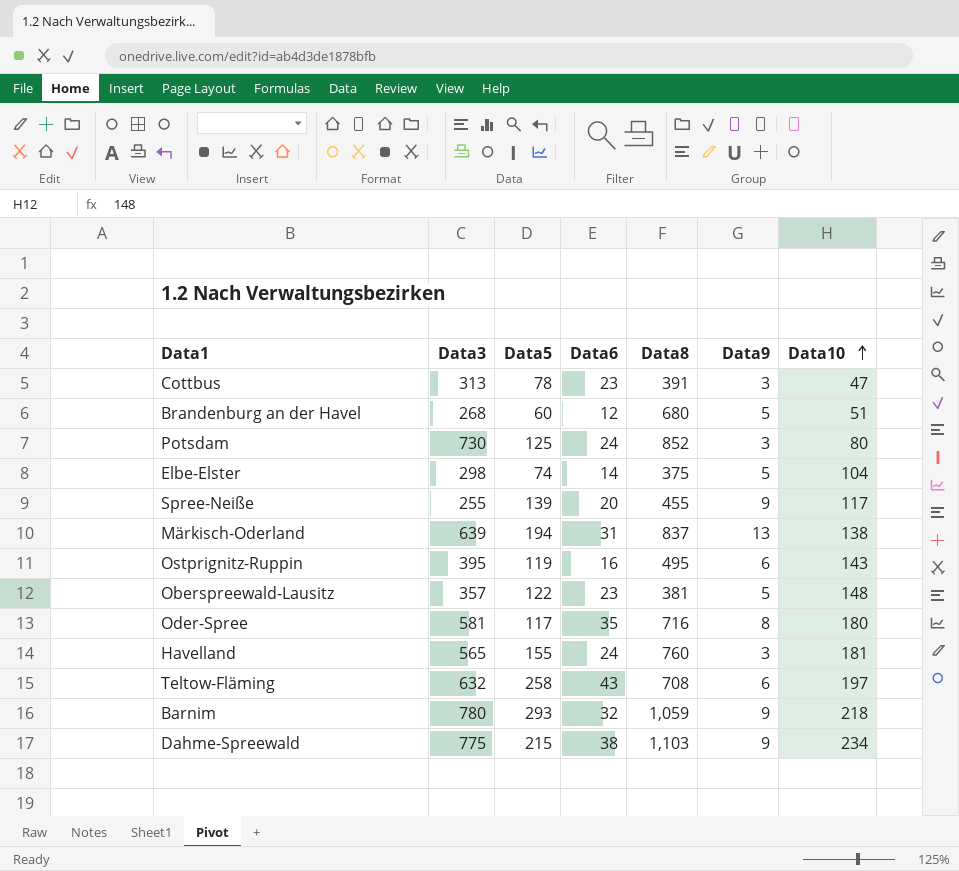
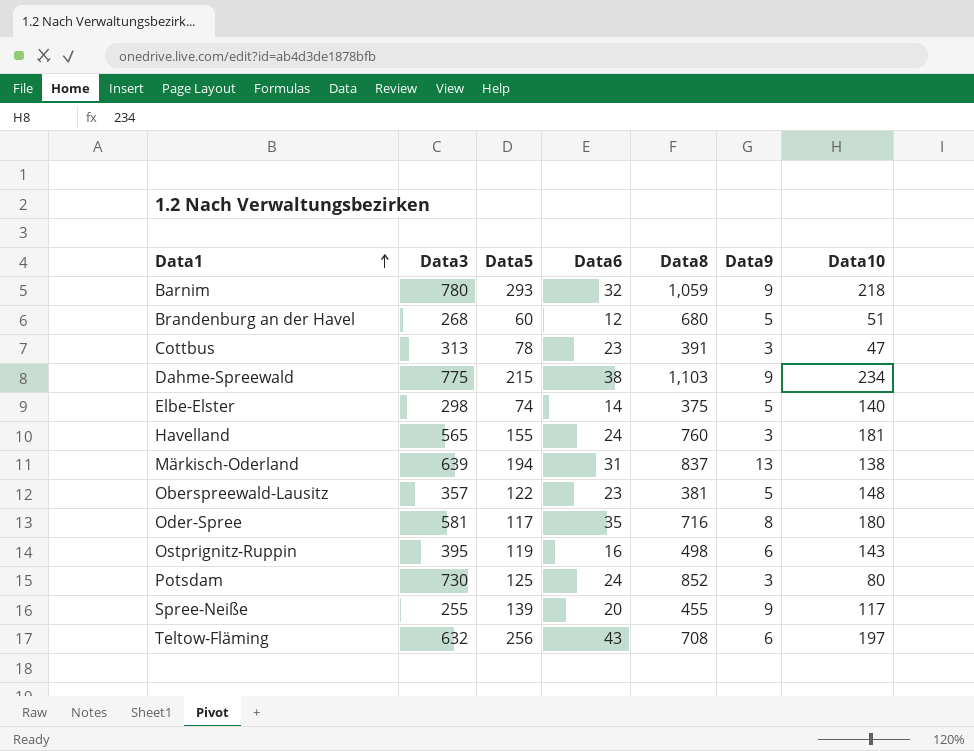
row order: Data10 ascending -> Data1 ascending
Elbe-Elster | Data10: 104 -> 140
Ostprignitz-Ruppin | Data8: 495 -> 498
Teltow-Fläming | Data5: 258 -> 256

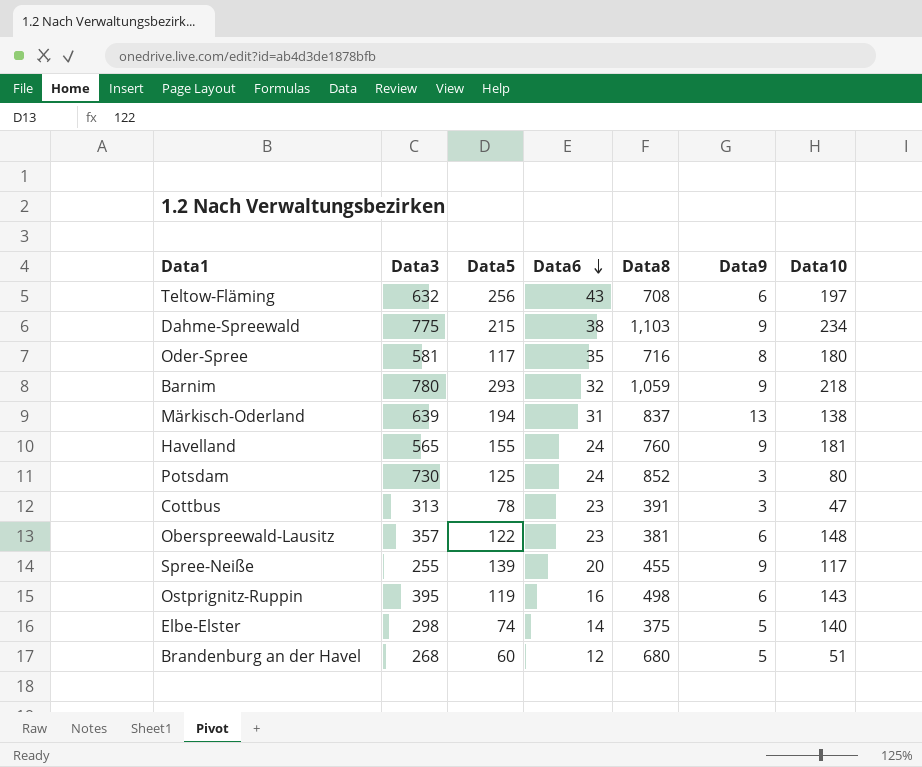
row order: Data1 ascending -> Data6 descending
Havelland | Data9: 3 -> 9
Oberspreewald-Lausitz | Data9: 5 -> 6

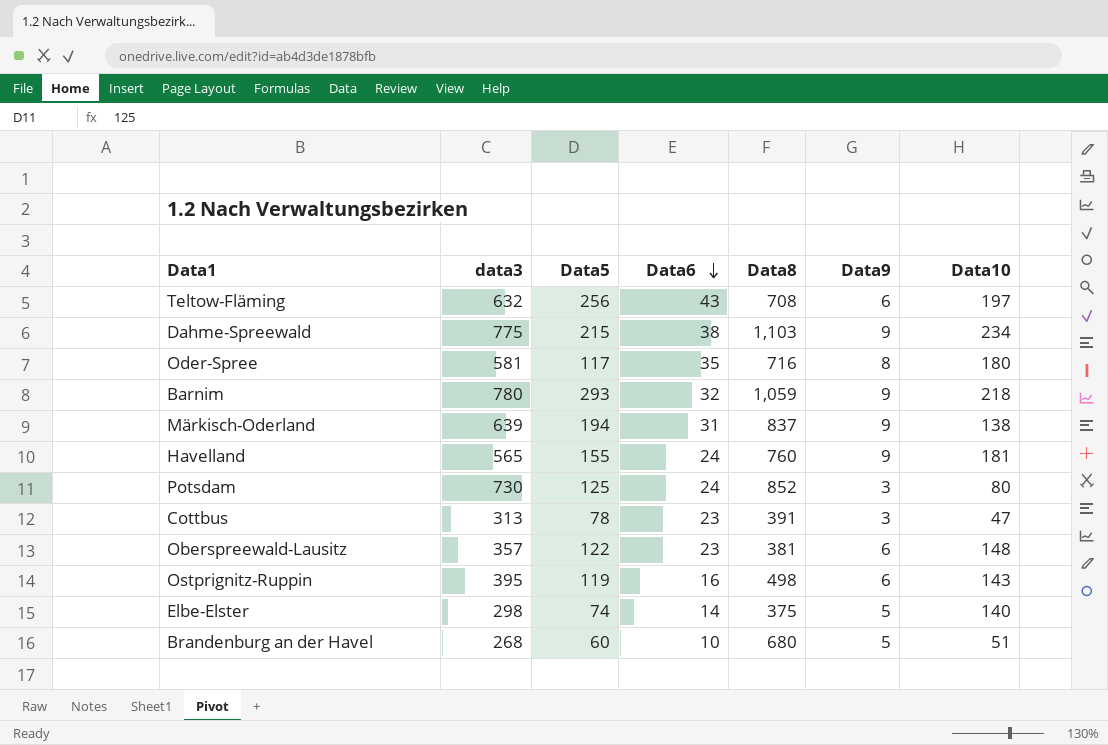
column name: Data3 -> data3
row Spree-Neiße: 255 | 139 | 20 | 455 | 9 | 117 -> none
Märkisch-Oderland | Data9: 13 -> 9
Brandenburg an der Havel | Data6: 12 -> 10

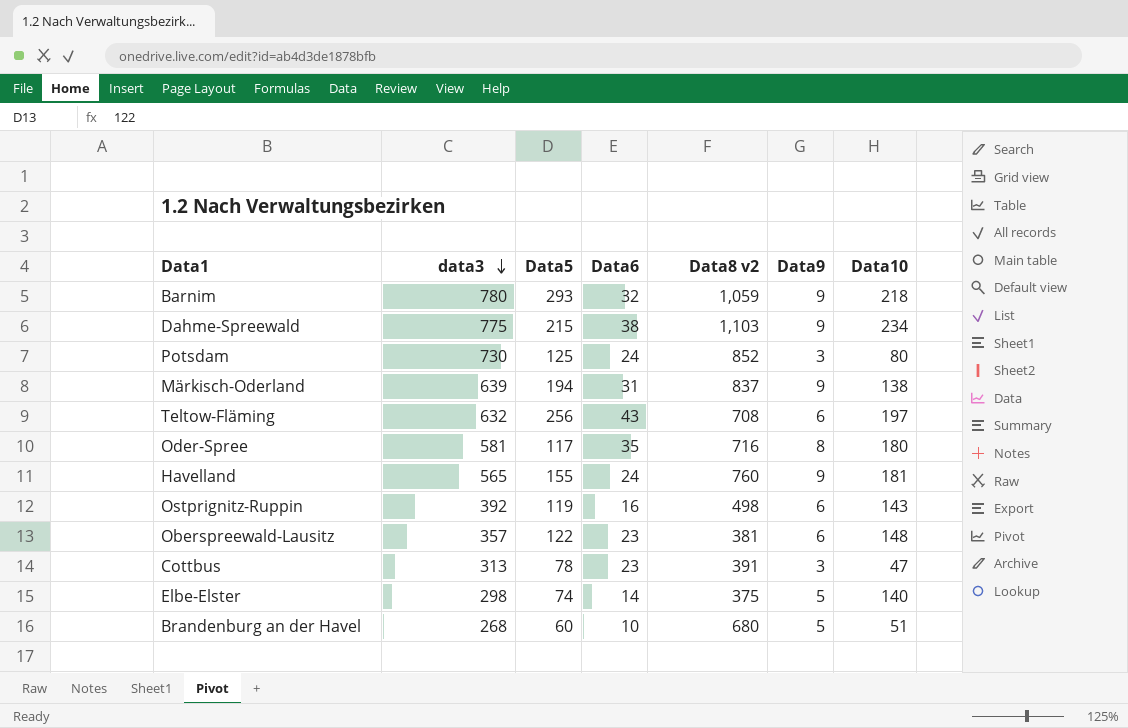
row order: Data6 descending -> data3 descending
column name: Data8 -> Data8 v2
Ostprignitz-Ruppin | data3: 395 -> 392

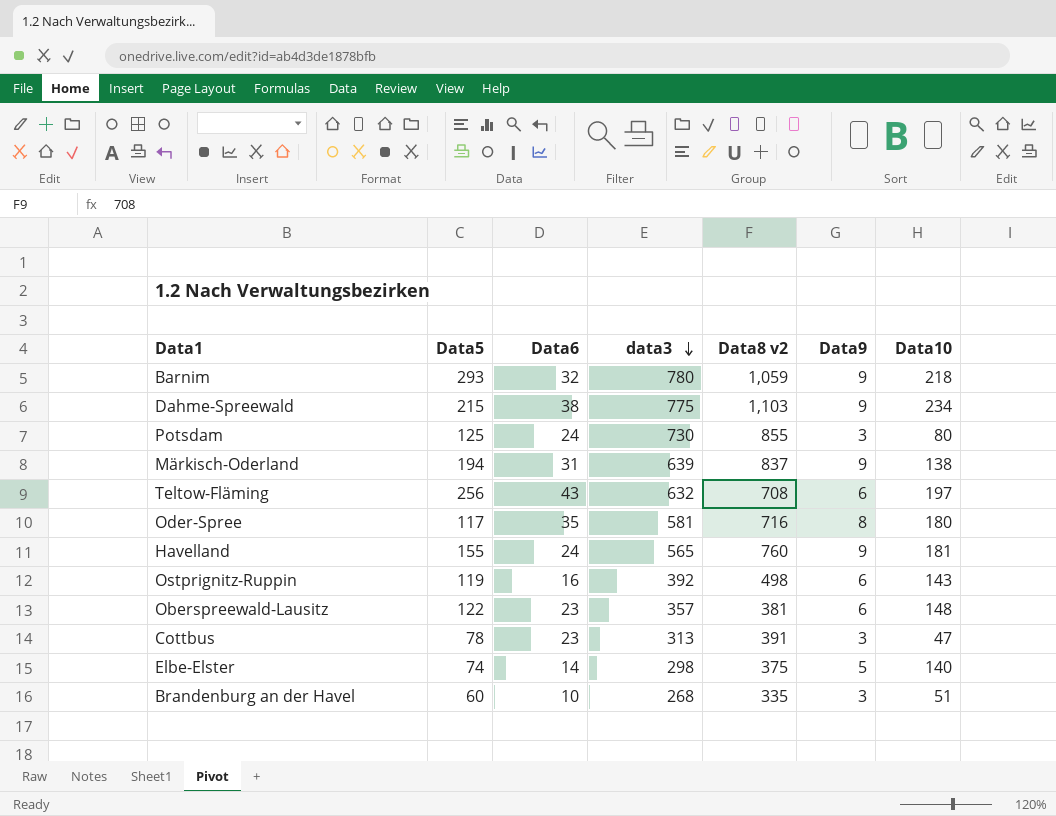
column data3 | position: 2 -> 4
Potsdam | Data8 v2: 852 -> 855
Brandenburg an der Havel | Data8 v2: 680 -> 335
Brandenburg an der Havel | Data9: 5 -> 3

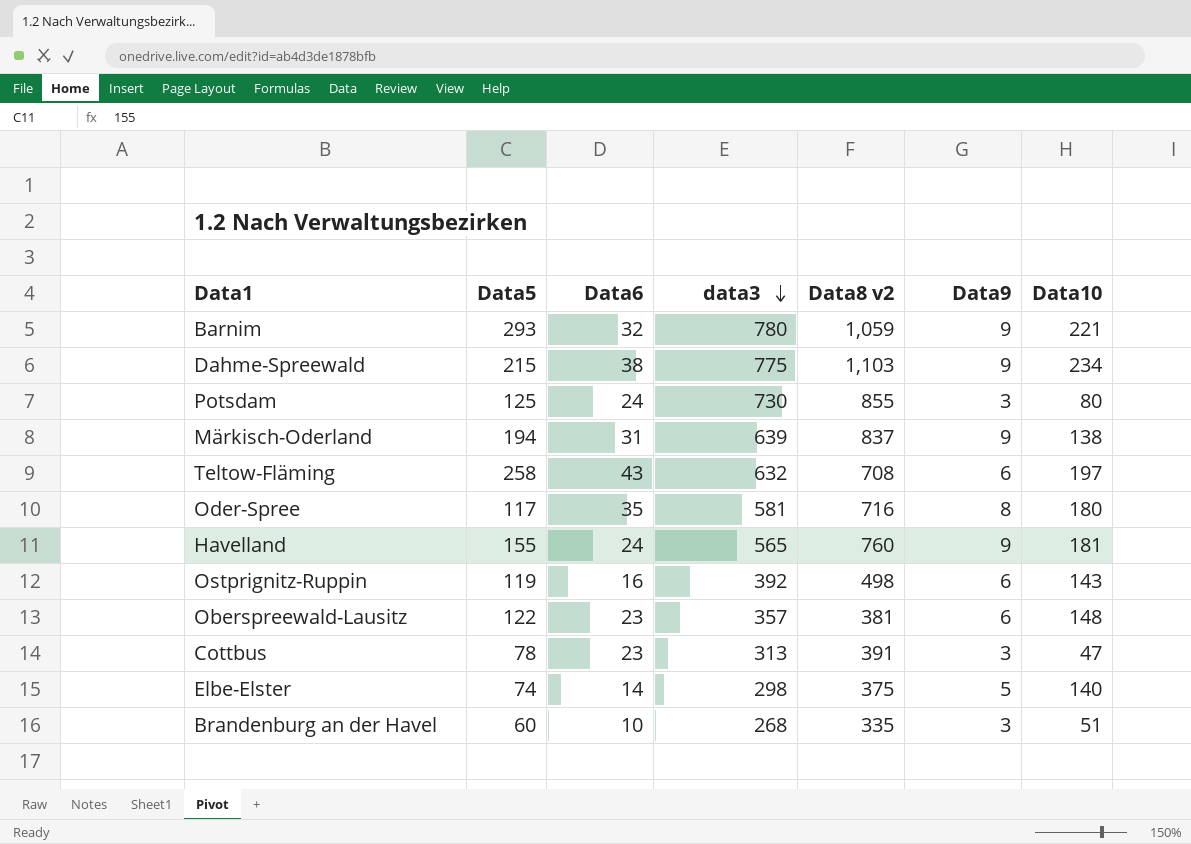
Barnim | Data10: 218 -> 221
Teltow-Fläming | Data5: 256 -> 258

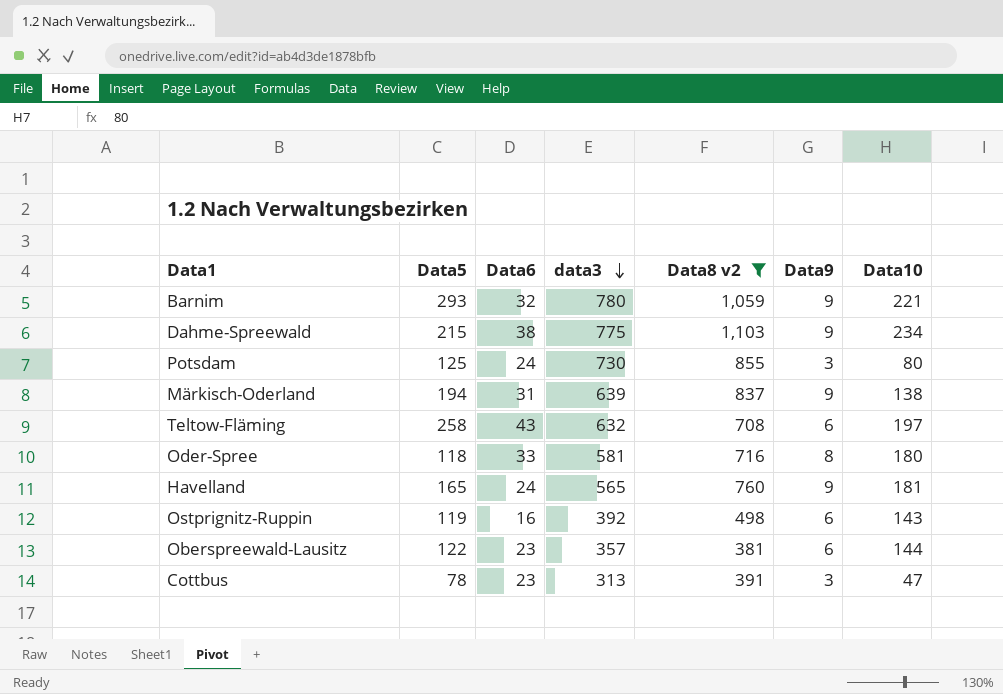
filter: none -> Data8 v2 >= 381
Oder-Spree | Data5: 117 -> 118
Oder-Spree | Data6: 35 -> 33
Havelland | Data5: 155 -> 165
Oberspreewald-Lausitz | Data10: 148 -> 144

